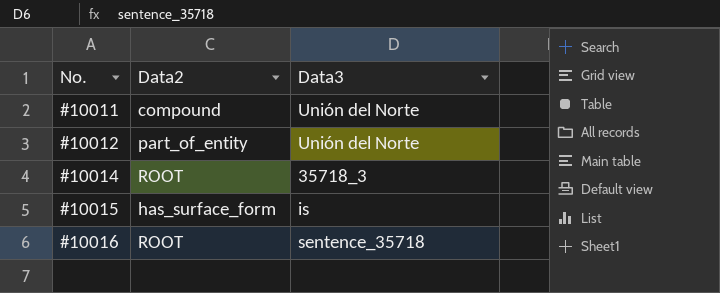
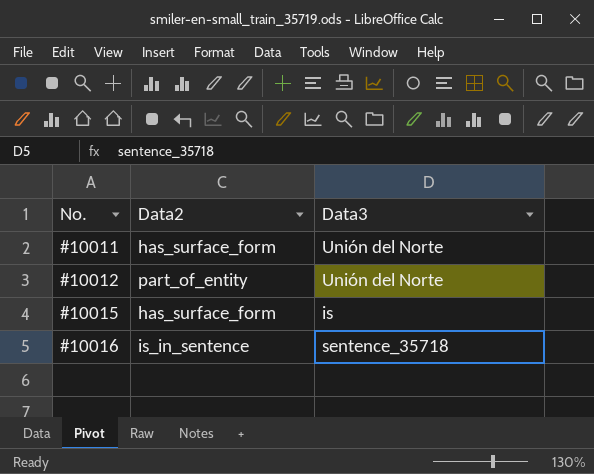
row #10014: ROOT | 35718_3 -> none
#10011 | Data2: compound -> has_surface_form
#10016 | Data2: ROOT -> is_in_sentence

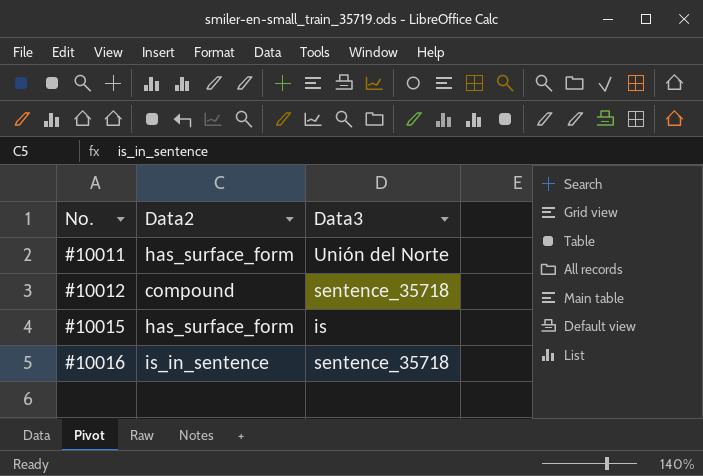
#10012 | Data2: part_of_entity -> compound
#10012 | Data3: Unión del Norte -> sentence_35718

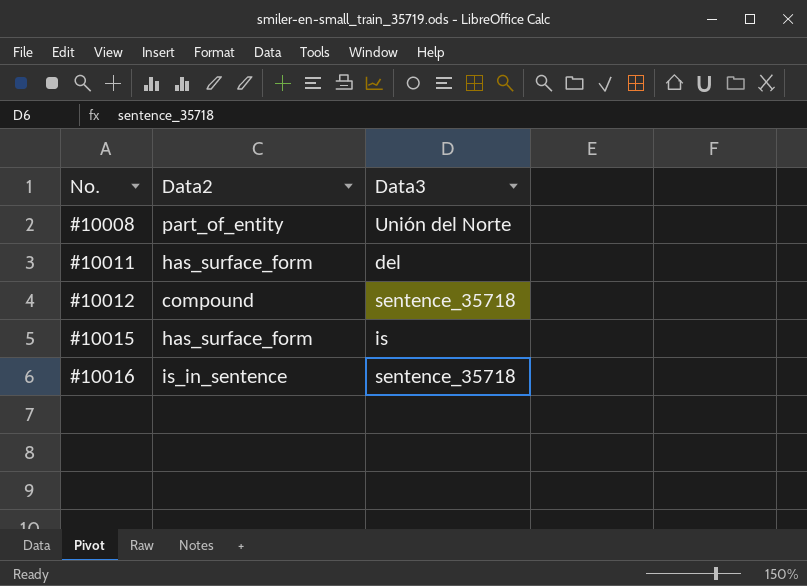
row #10008: none -> part_of_entity | Unión del Norte
#10011 | Data3: Unión del Norte -> del

